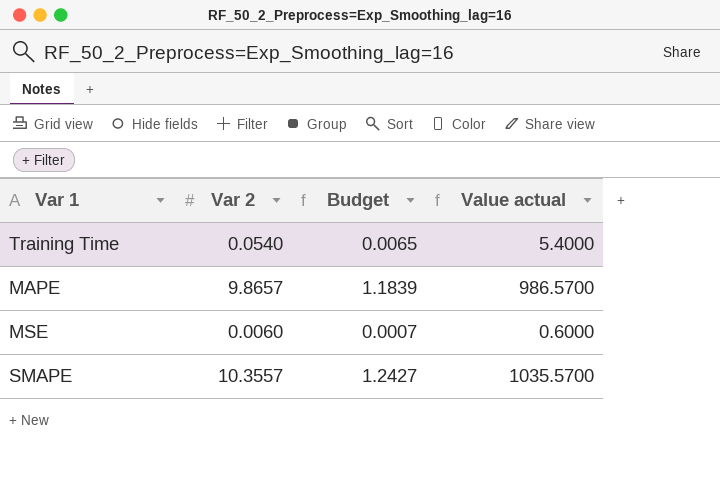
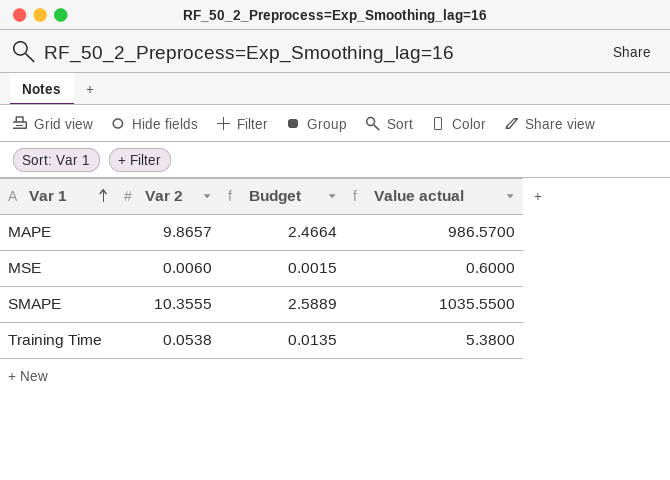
row order: none -> Var 1 ascending
column Budget | formula: [Var 2] * 0.12 -> [Var 2] * 0.25
SMAPE | Var 2: 10.3557 -> 10.3555
SMAPE | Value actual: 1035.5700 -> 1035.5500
Training Time | Var 2: 0.0540 -> 0.0538
Training Time | Value actual: 5.4000 -> 5.3800

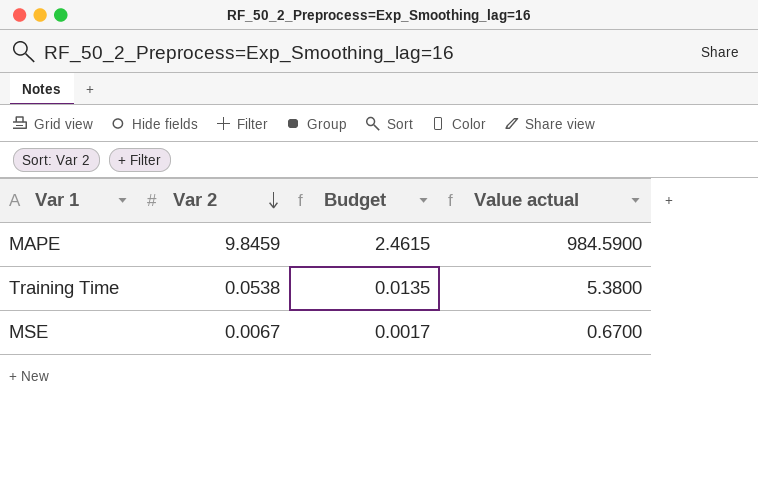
row order: Var 1 ascending -> Var 2 descending
row SMAPE: 10.3555 | 2.5889 | 1035.5500 -> none
MAPE | Var 2: 9.8657 -> 9.8459
MAPE | Budget: 2.4664 -> 2.4615
MAPE | Value actual: 986.5700 -> 984.5900
MSE | Var 2: 0.0060 -> 0.0067
MSE | Budget: 0.0015 -> 0.0017
MSE | Value actual: 0.6000 -> 0.6700

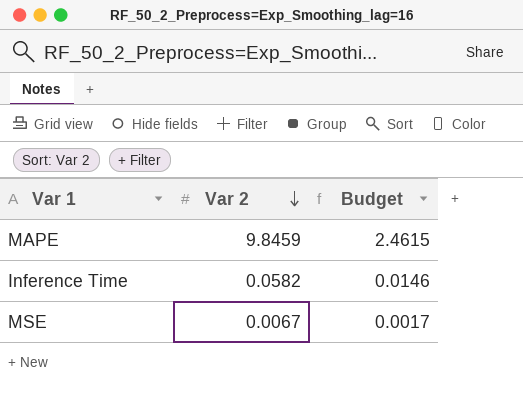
column Value actual | formula: [Var 2] * 100 -> none
row Training Time: 0.0538 | 0.0135 | 5.3800 -> none
row Inference Time: none -> 0.0582 | 0.0146

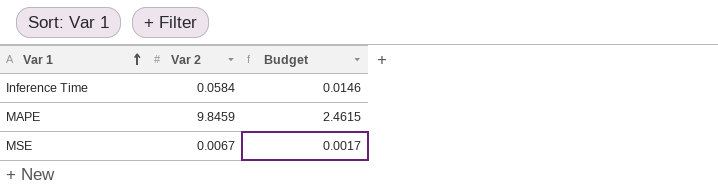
row order: Var 2 descending -> Var 1 ascending
Inference Time | Var 2: 0.0582 -> 0.0584

